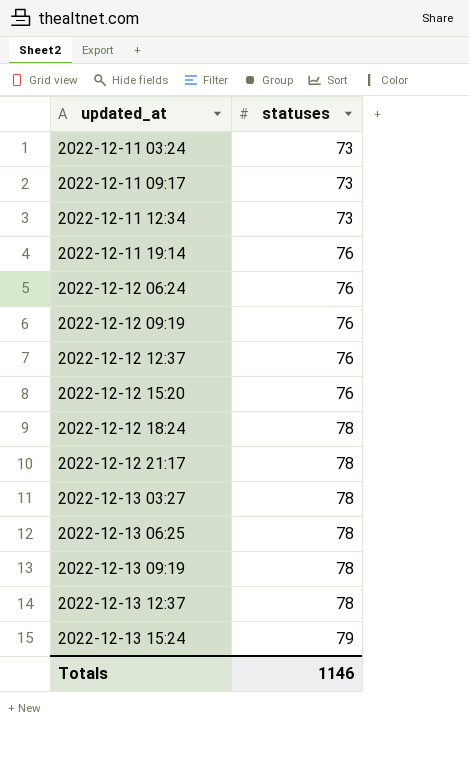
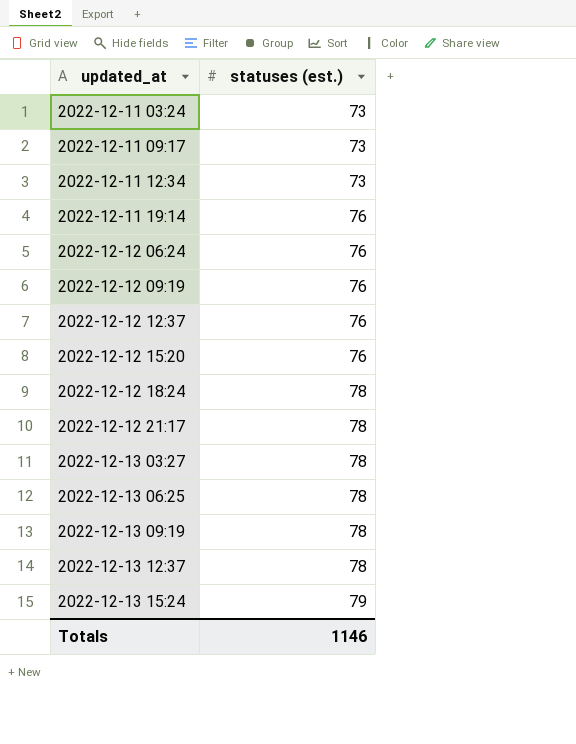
column name: statuses -> statuses (est.)

